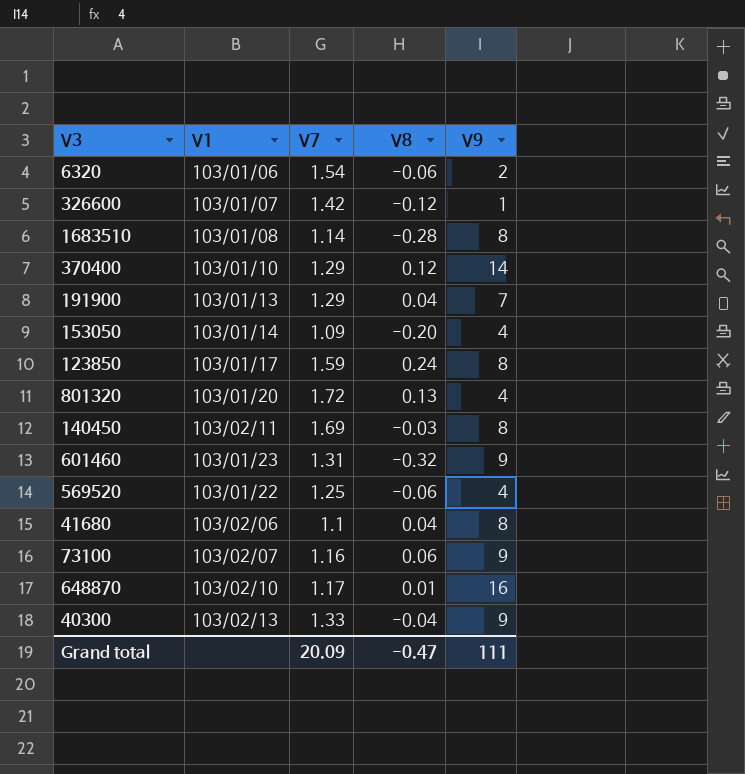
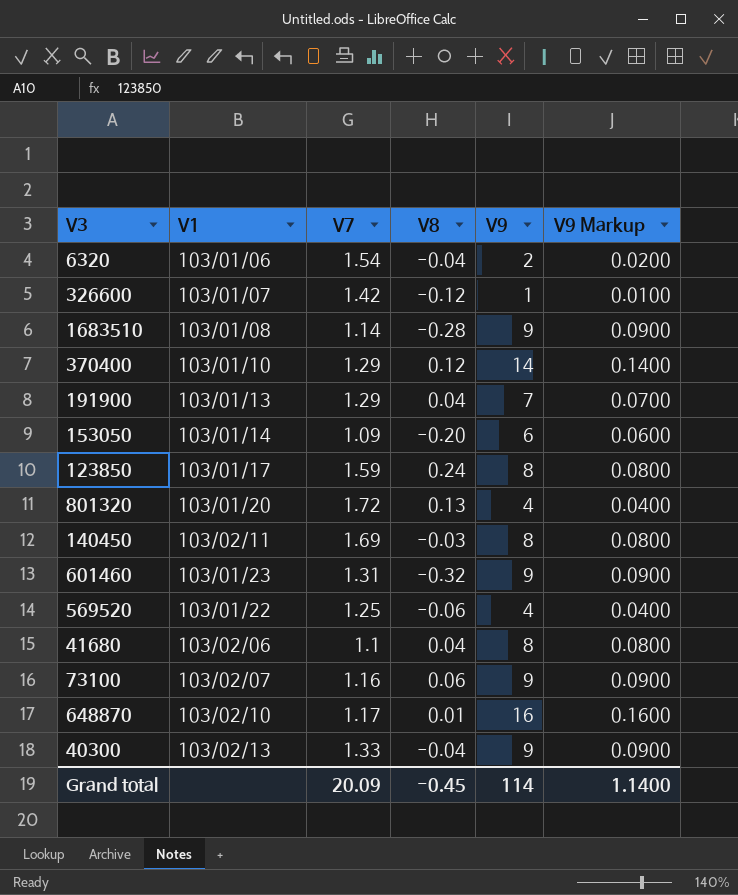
column V9 Markup | formula: none -> [V9] * 0.01
6320 | V8: -0.06 -> -0.04
1683510 | V9: 8 -> 9
153050 | V9: 4 -> 6
Grand total | V8: -0.47 -> -0.45
Grand total | V9: 111 -> 114

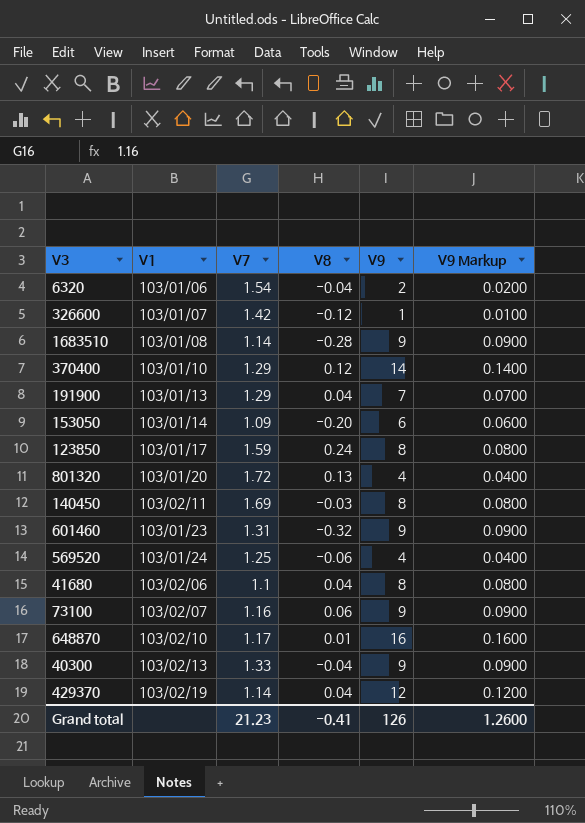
569520 | V1: 103/01/22 -> 103/01/24
row 429370: none -> 103/02/19 | 1.14 | 0.04 | 12 | 0.1200
Grand total | V7: 20.09 -> 21.23
Grand total | V8: -0.45 -> -0.41
Grand total | V9: 114 -> 126
Grand total | V9 Markup: 1.1400 -> 1.2600

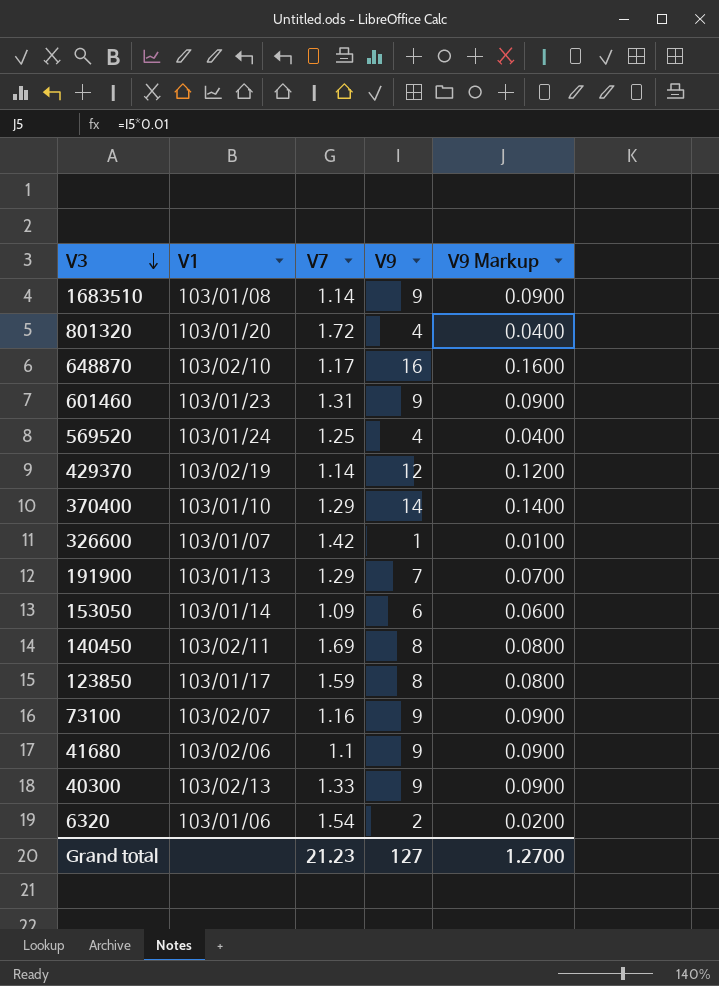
row order: none -> V3 descending
column V8 | position: 4 -> none
41680 | V9: 8 -> 9
41680 | V9 Markup: 0.0800 -> 0.0900
Grand total | V9: 126 -> 127
Grand total | V9 Markup: 1.2600 -> 1.2700

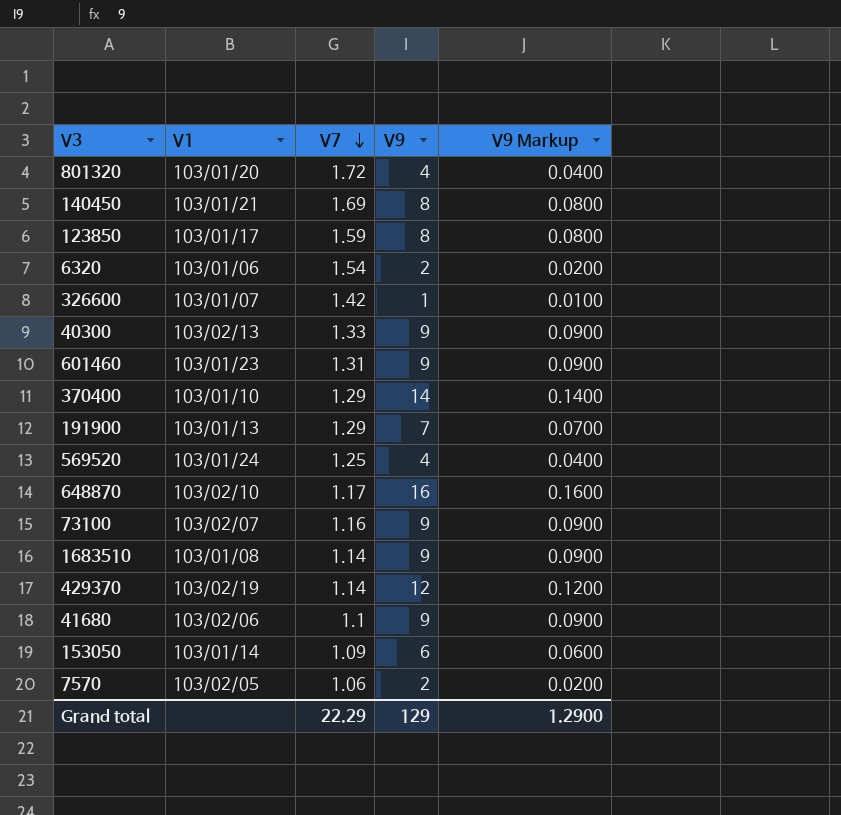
row order: V3 descending -> V7 descending
140450 | V1: 103/02/11 -> 103/01/21
row 7570: none -> 103/02/05 | 1.06 | 2 | 0.0200
Grand total | V7: 21.23 -> 22.29
Grand total | V9: 127 -> 129
Grand total | V9 Markup: 1.2700 -> 1.2900

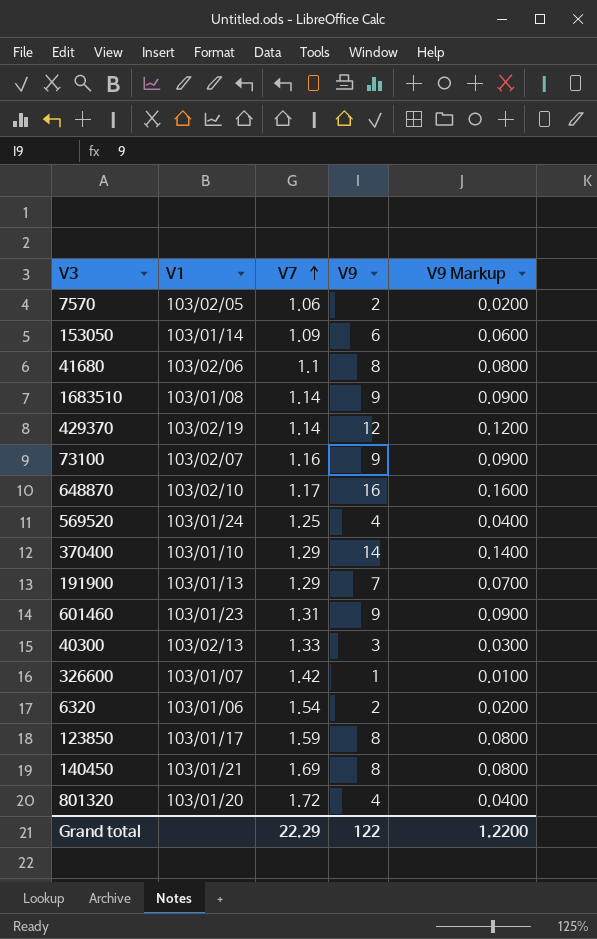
row order: V7 descending -> V7 ascending
41680 | V9: 9 -> 8
41680 | V9 Markup: 0.0900 -> 0.0800
40300 | V9: 9 -> 3
40300 | V9 Markup: 0.0900 -> 0.0300
Grand total | V9: 129 -> 122
Grand total | V9 Markup: 1.2900 -> 1.2200

